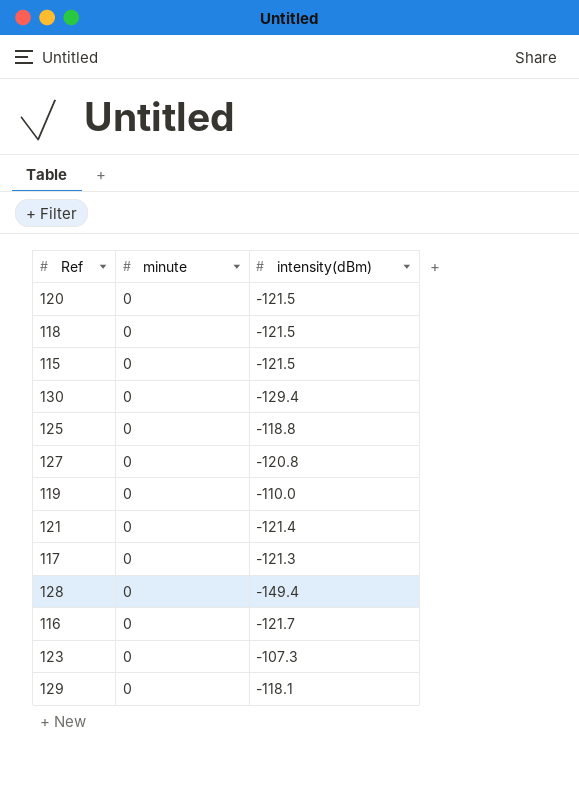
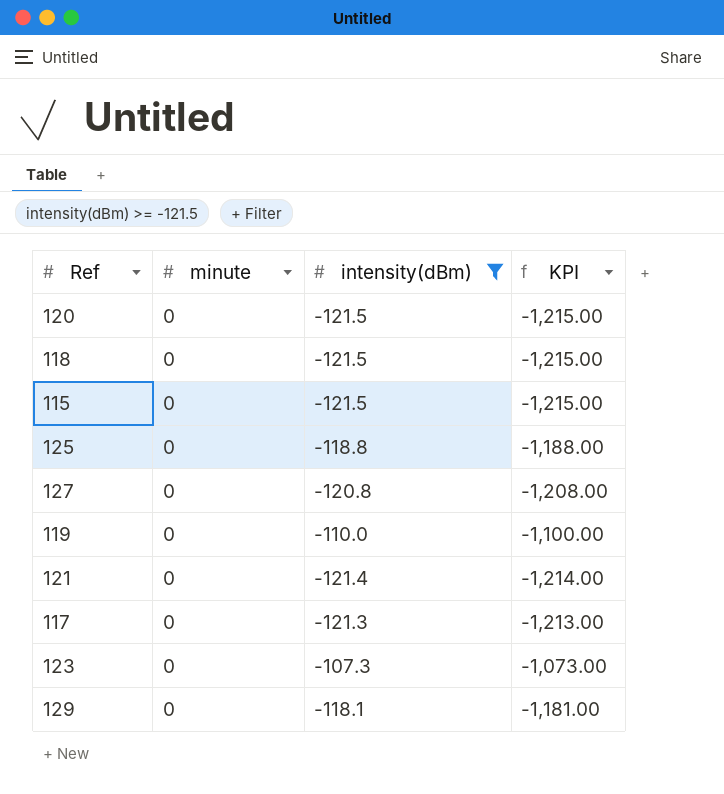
filter: none -> intensity(dBm) >= -121.5
column KPI | formula: none -> [intensity(dBm)] * 10

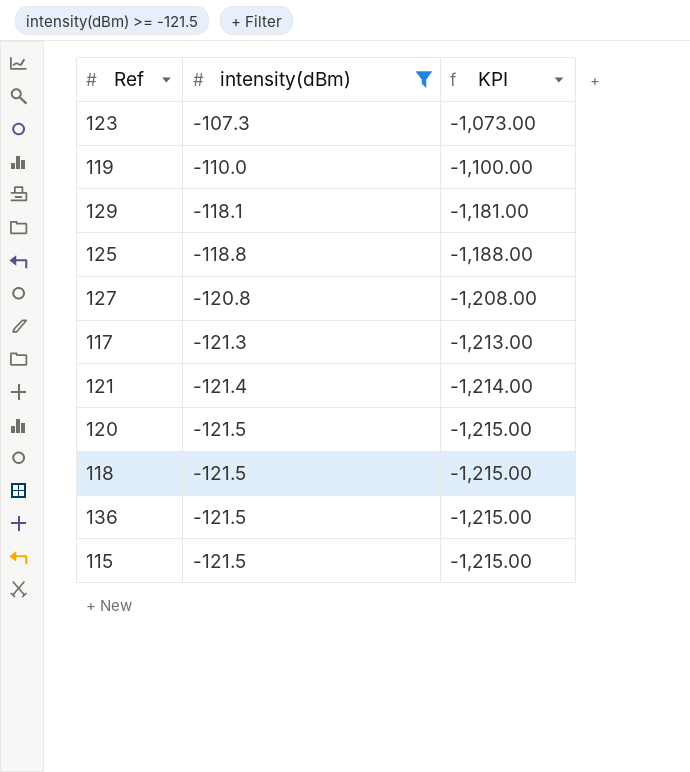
row order: none -> intensity(dBm) descending
column minute | position: 2 -> none
row 136: none -> -121.5 | -1,215.00

